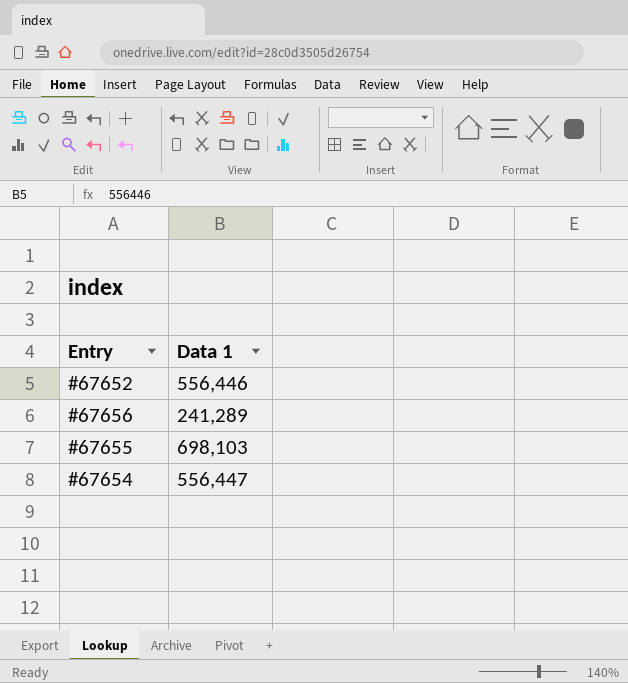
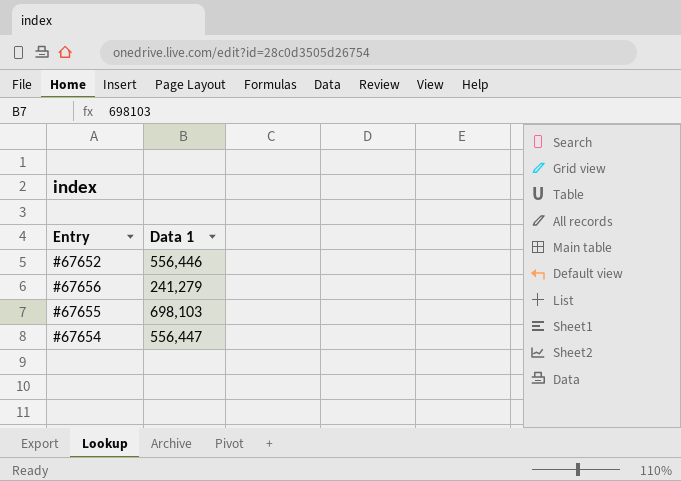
#67656 | Data 1: 241,289 -> 241,279

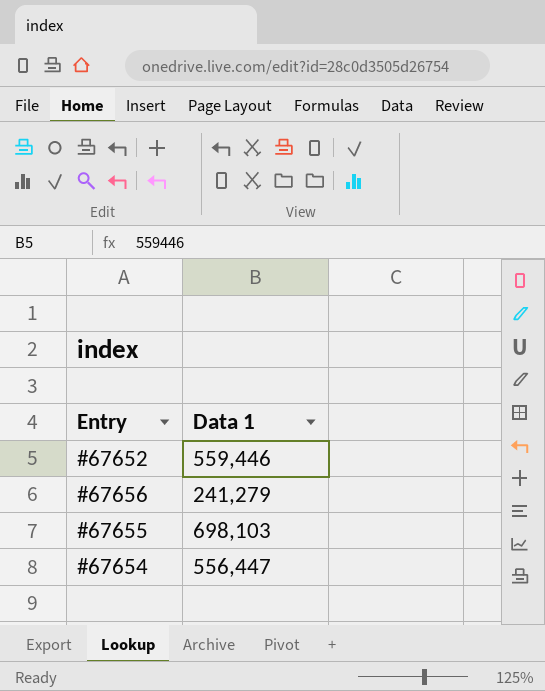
#67652 | Data 1: 556,446 -> 559,446

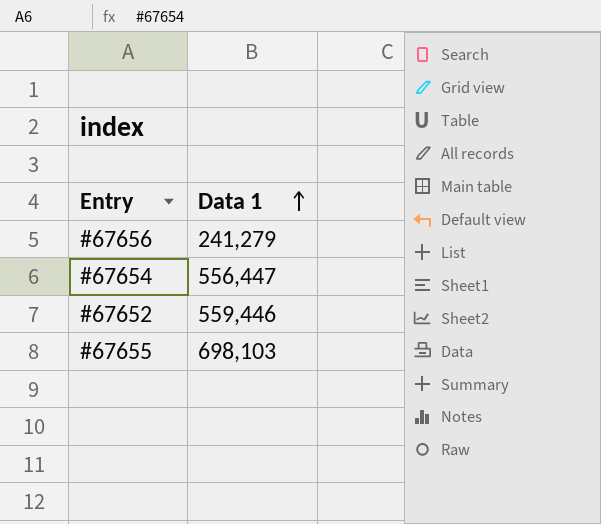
row order: none -> Data 1 ascending

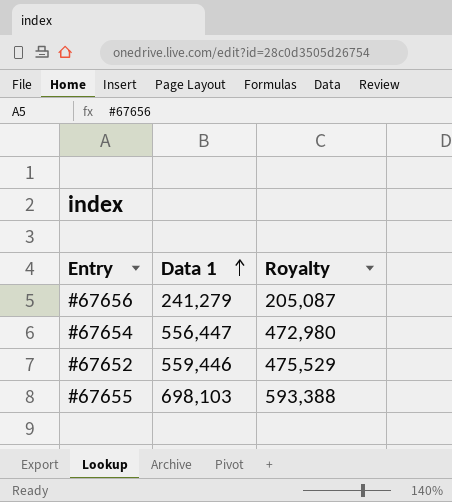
column Royalty | formula: none -> [Data 1] * 0.85

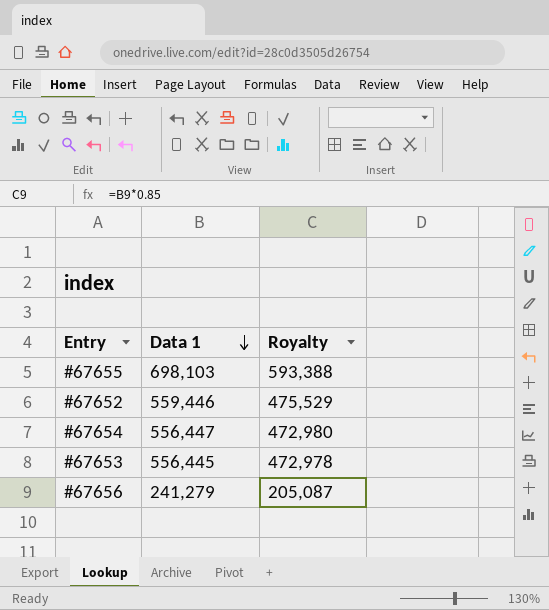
row order: Data 1 ascending -> Data 1 descending
row #67653: none -> 556,445 | 472,978

